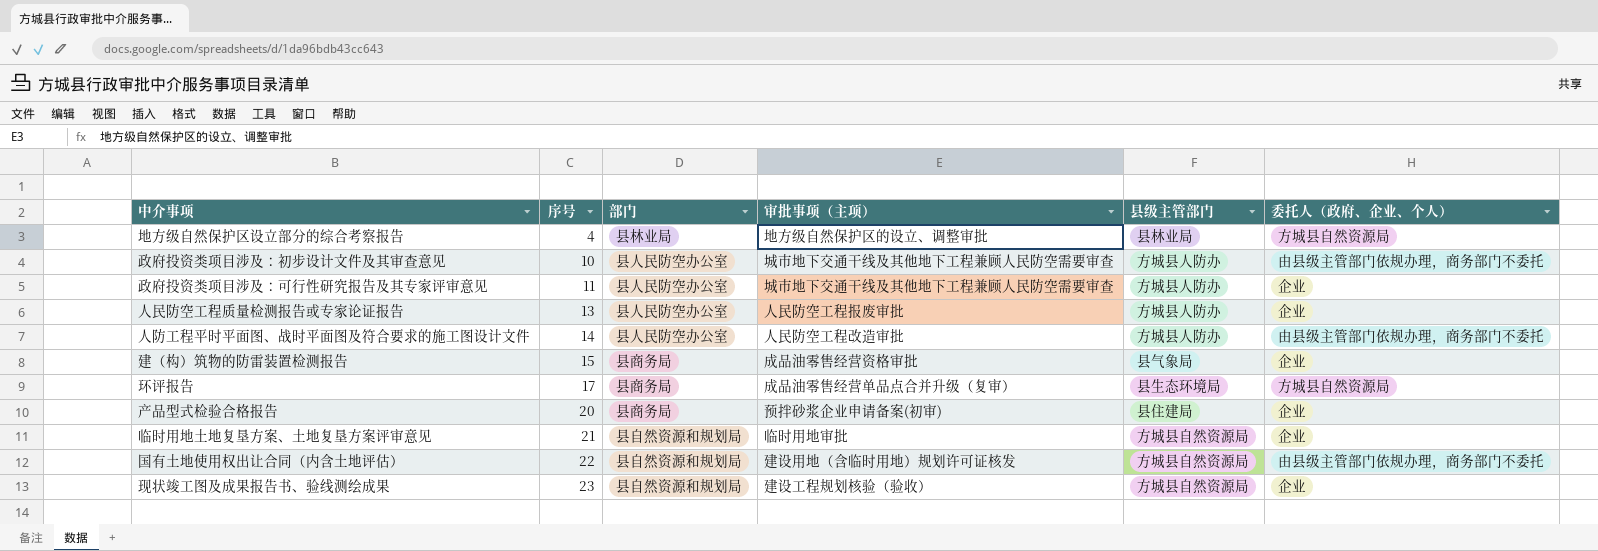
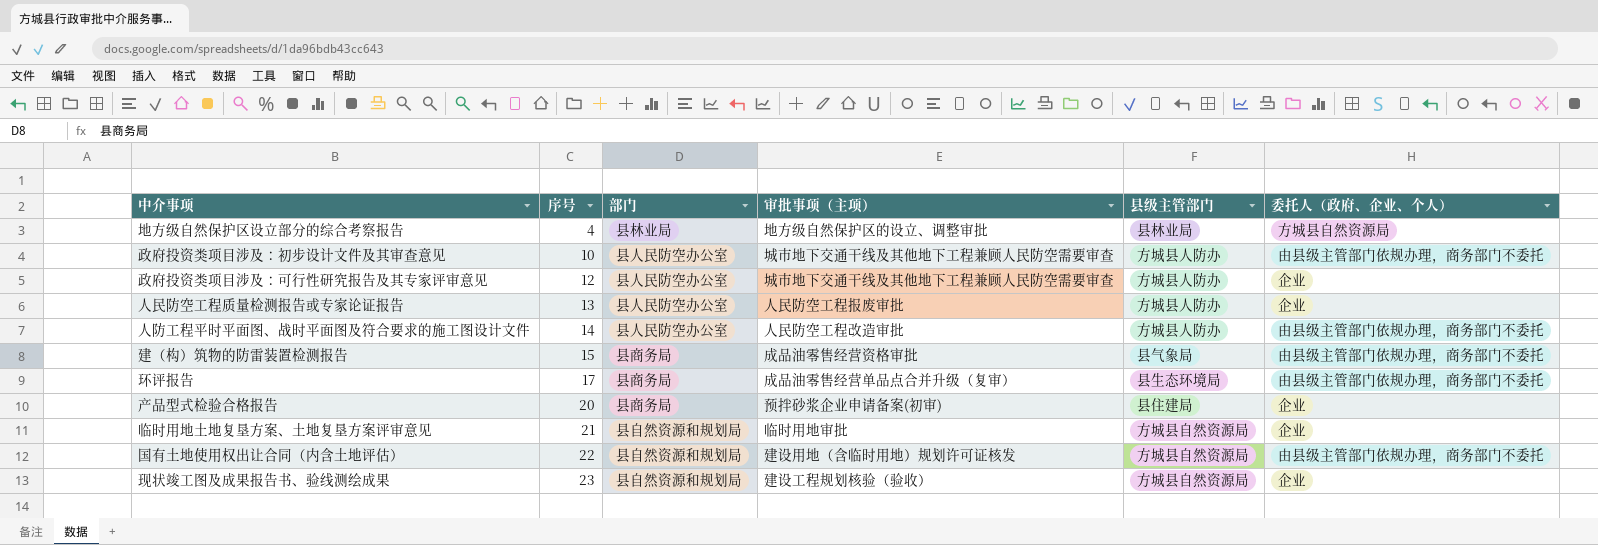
政府投资类项目涉及：可行性研究报告及其专家评审意见 | 序号: 11 -> 12
建（构）筑物的防雷装置检测报告 | 委托人（政府、企业、个人）: 企业 -> 由县级主管部门依规办理，商务部门不委托
环评报告 | 委托人（政府、企业、个人）: 方城县自然资源局 -> 由县级主管部门依规办理，商务部门不委托

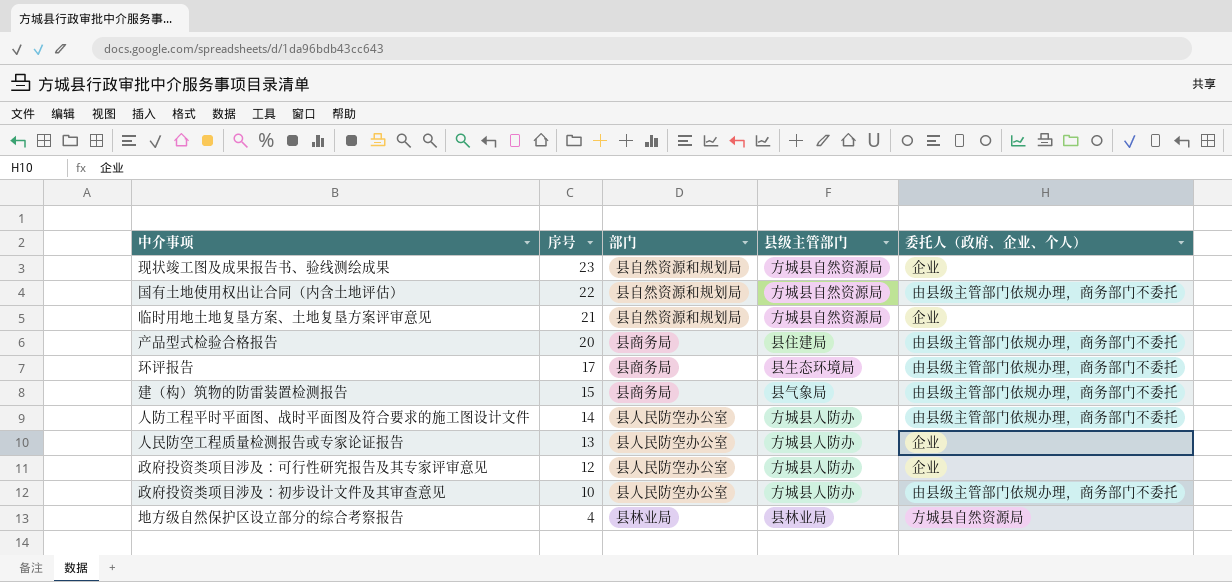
row order: 序号 ascending -> 序号 descending
column 审批事项（主项） | position: 4 -> none
产品型式检验合格报告 | 委托人（政府、企业、个人）: 企业 -> 由县级主管部门依规办理，商务部门不委托

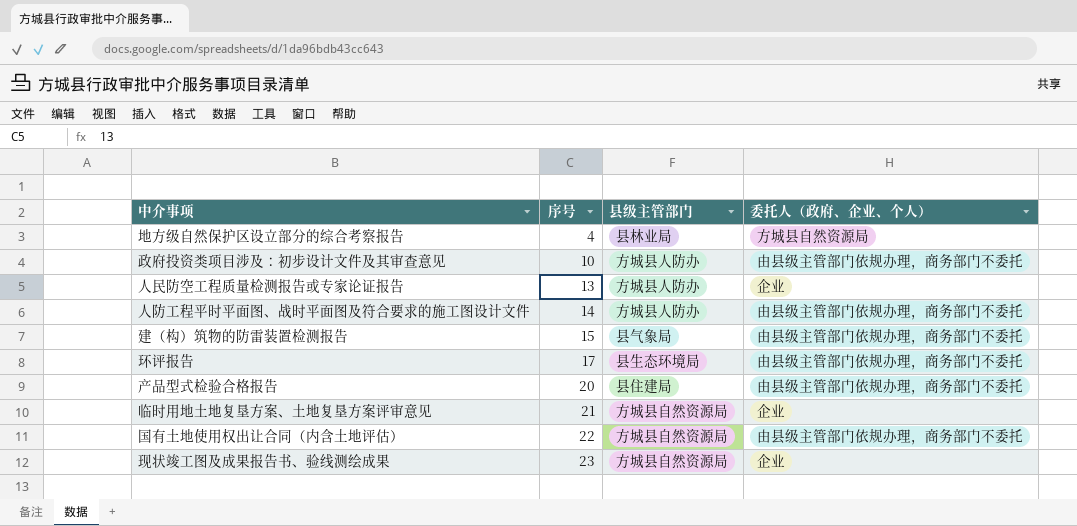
row order: 序号 descending -> 序号 ascending
column 部门 | position: 3 -> none
row 政府投资类项目涉及：可行性研究报告及其专家评审意见: 12 | 县人民防空办公室 | 方城县人防办 | 企业 -> none

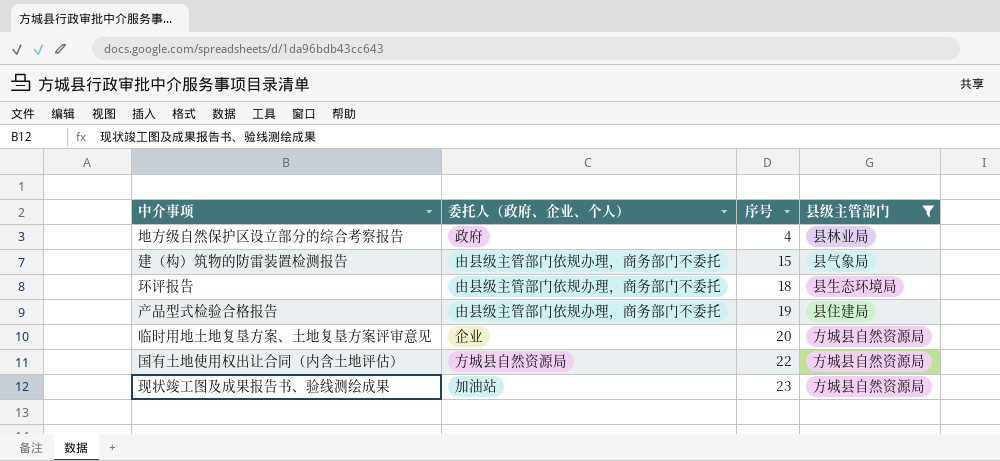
filter: none -> 县级主管部门 != 方城县人防办
column 委托人（政府、企业、个人） | position: 4 -> 2
地方级自然保护区设立部分的综合考察报告 | 委托人（政府、企业、个人）: 方城县自然资源局 -> 政府
环评报告 | 序号: 17 -> 18
产品型式检验合格报告 | 序号: 20 -> 19
临时用地土地复垦方案、土地复垦方案评审意见 | 序号: 21 -> 20
国有土地使用权出让合同（内含土地评估） | 委托人（政府、企业、个人）: 由县级主管部门依规办理，商务部门不委托 -> 方城县自然资源局
现状竣工图及成果报告书、验线测绘成果 | 委托人（政府、企业、个人）: 企业 -> 加油站

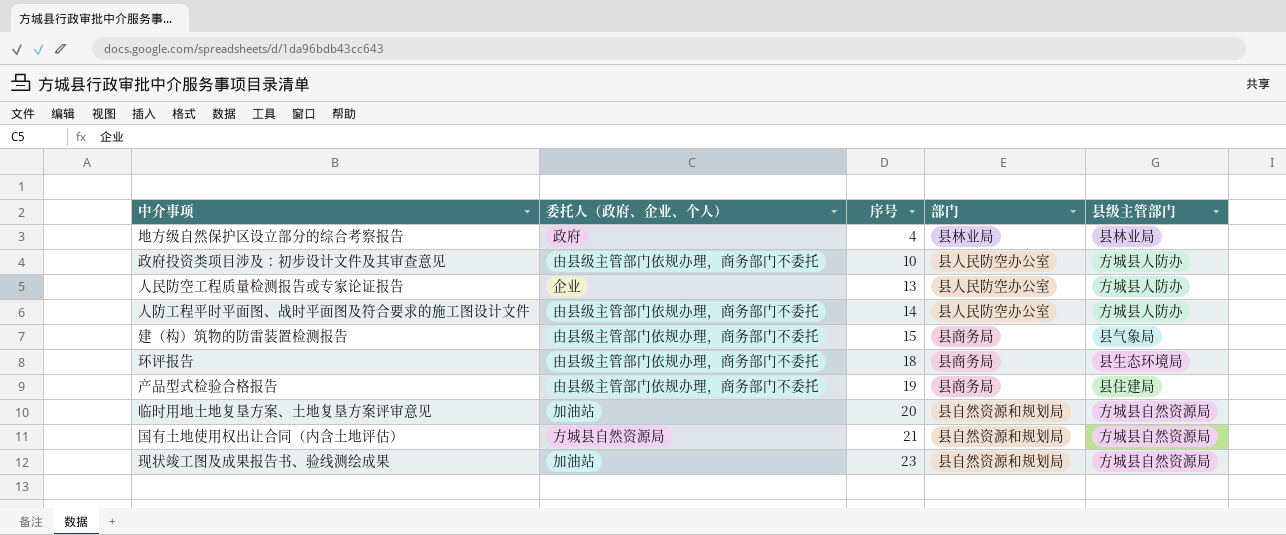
filter: 县级主管部门 != 方城县人防办 -> none
column 部门 | position: none -> 4
临时用地土地复垦方案、土地复垦方案评审意见 | 委托人（政府、企业、个人）: 企业 -> 加油站
国有土地使用权出让合同（内含土地评估） | 序号: 22 -> 21

